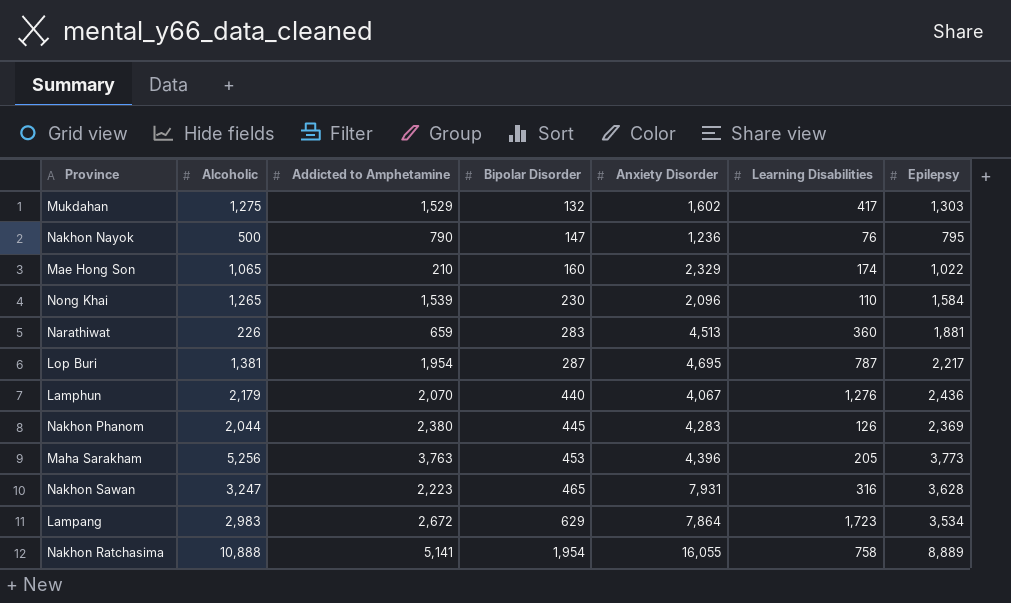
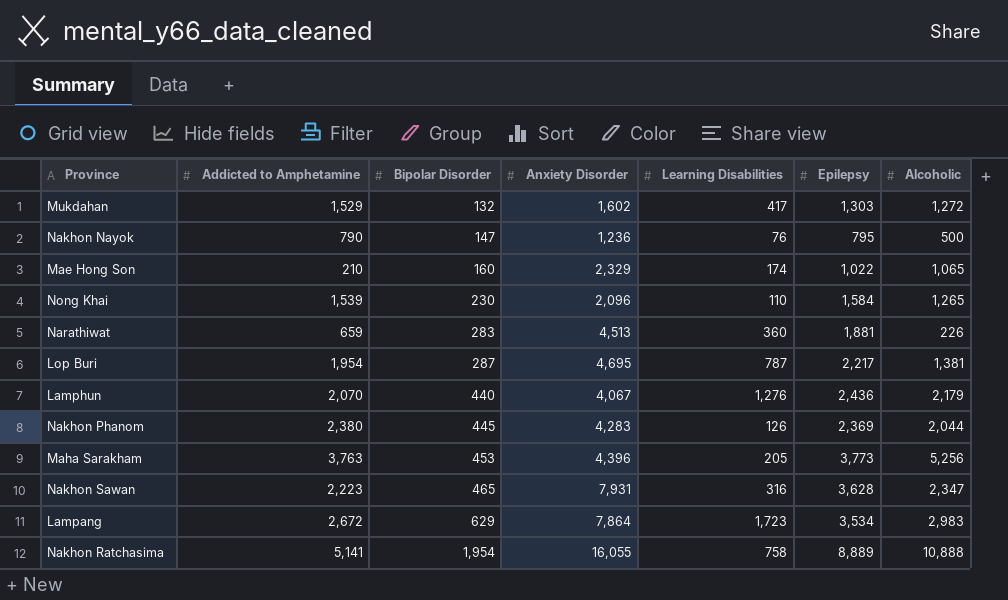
column Alcoholic | position: 2 -> 7
Mukdahan | Alcoholic: 1,275 -> 1,272
Nakhon Sawan | Alcoholic: 3,247 -> 2,347

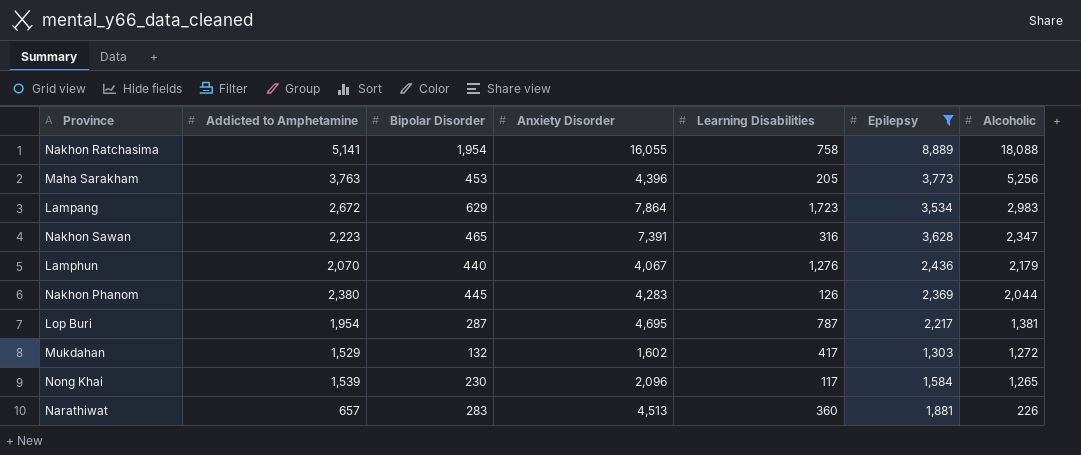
filter: none -> Epilepsy >= 1,303
row order: Bipolar Disorder ascending -> Alcoholic descending
Nakhon Ratchasima | Alcoholic: 10,888 -> 18,088
Nakhon Sawan | Anxiety Disorder: 7,931 -> 7,391
Nong Khai | Learning Disabilities: 110 -> 117
Narathiwat | Addicted to Amphetamine: 659 -> 657

